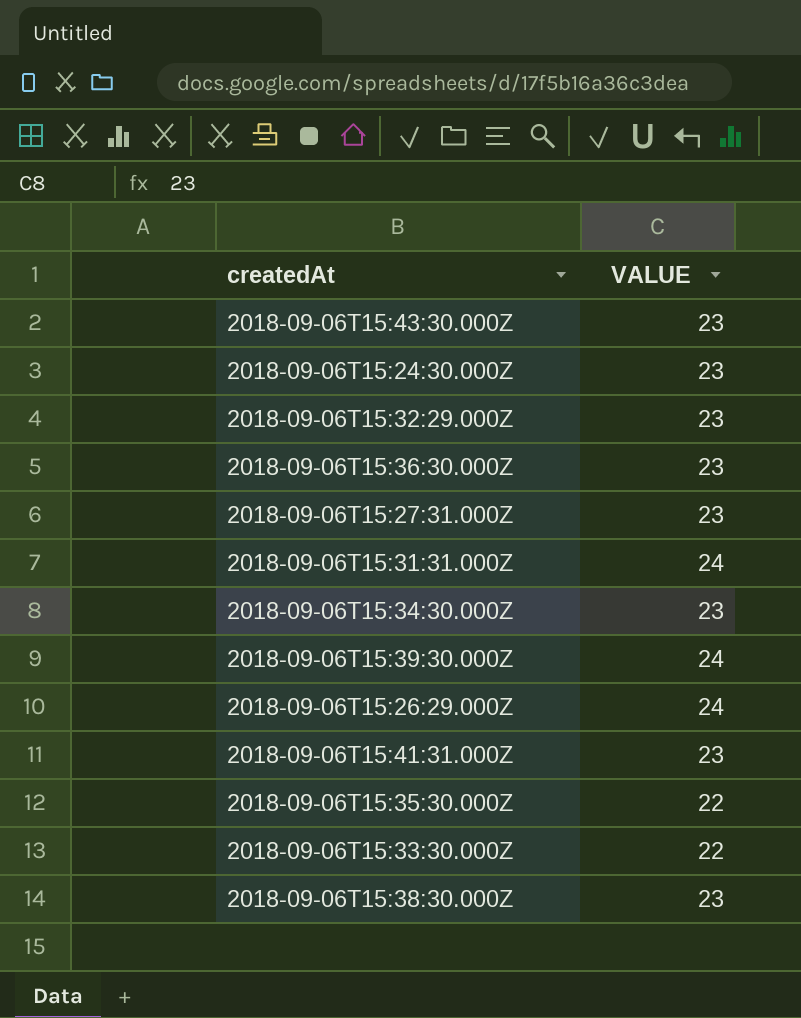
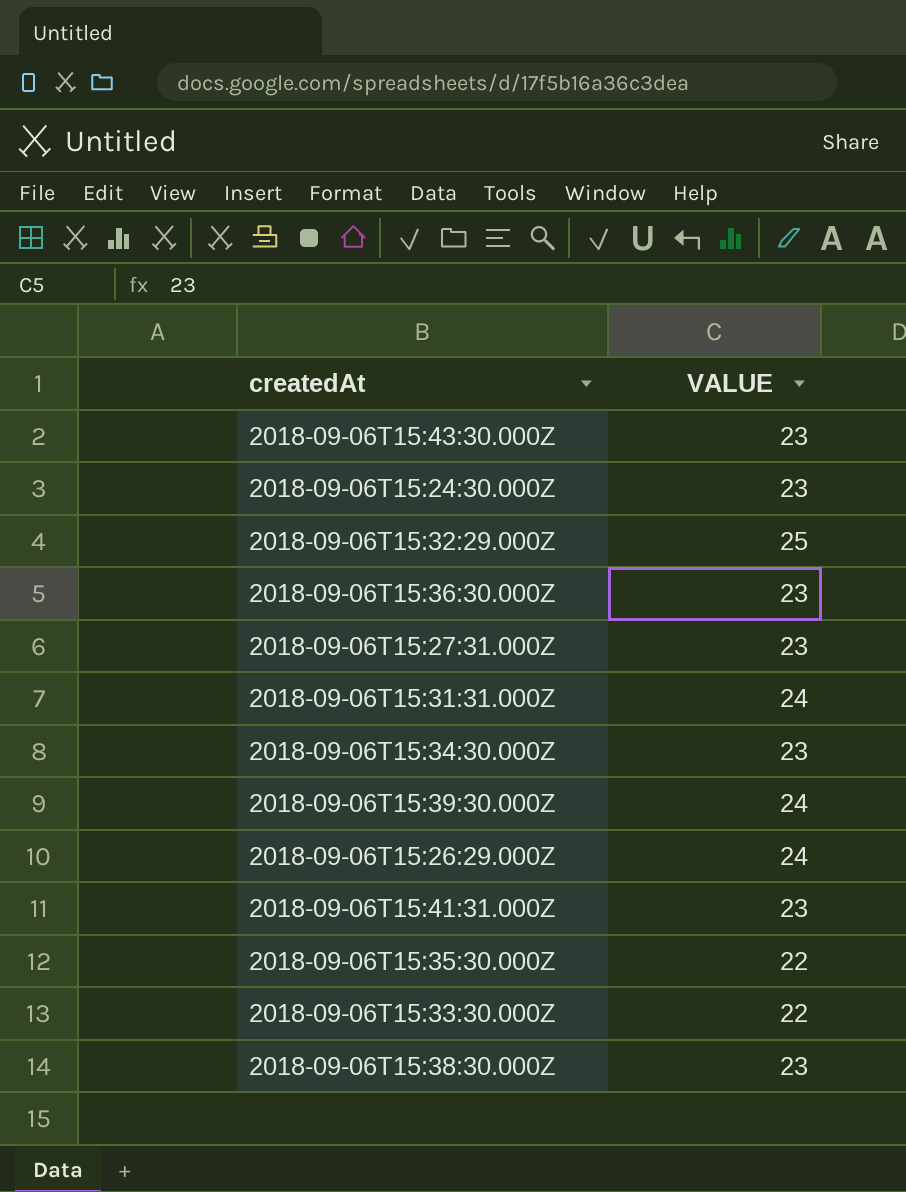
2018-09-06T15:32:29.000Z | VALUE: 23 -> 25

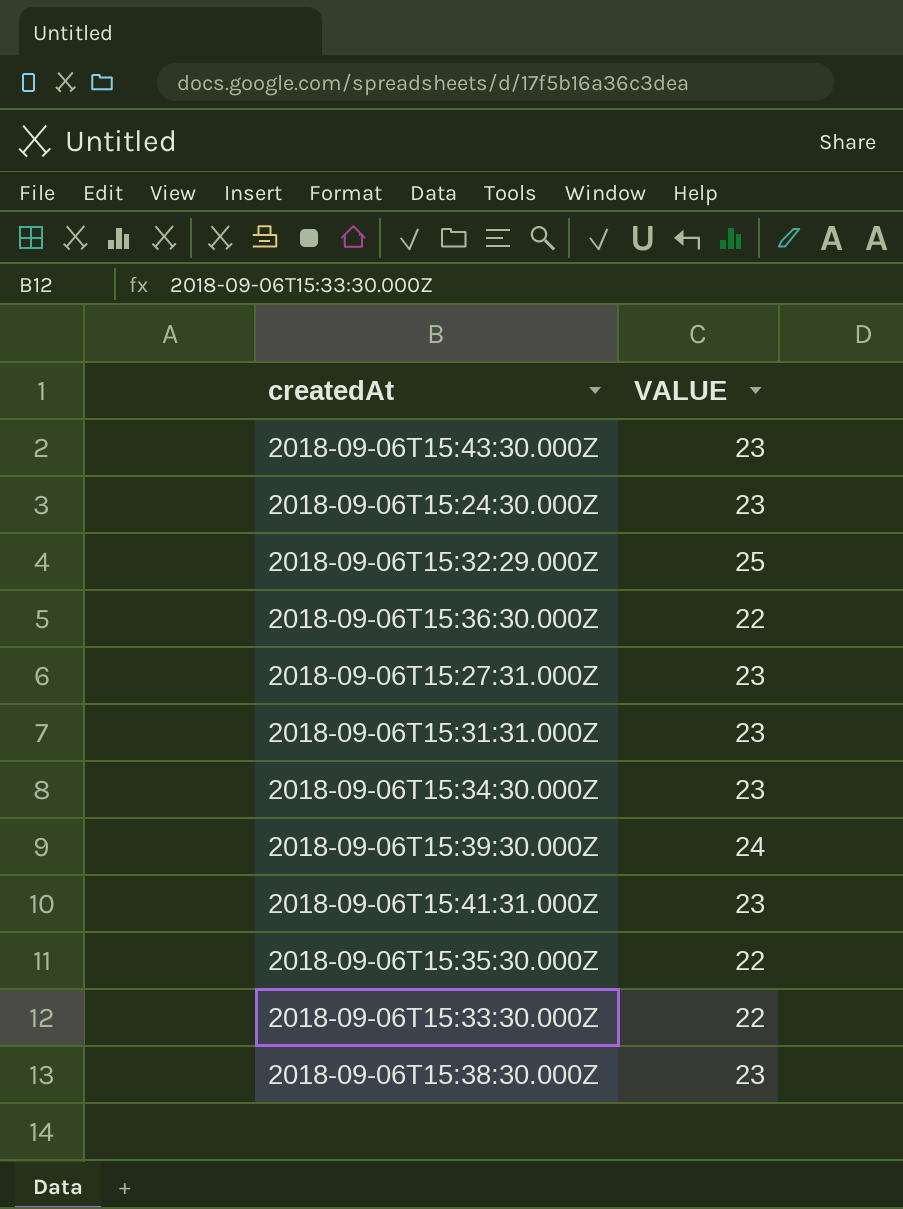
row 2018-09-06T15:26:29.000Z: 24 -> none
2018-09-06T15:36:30.000Z | VALUE: 23 -> 22
2018-09-06T15:31:31.000Z | VALUE: 24 -> 23

